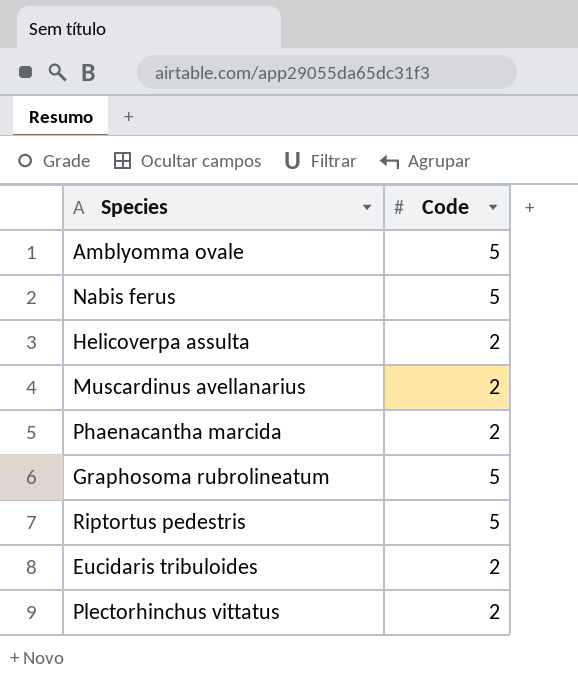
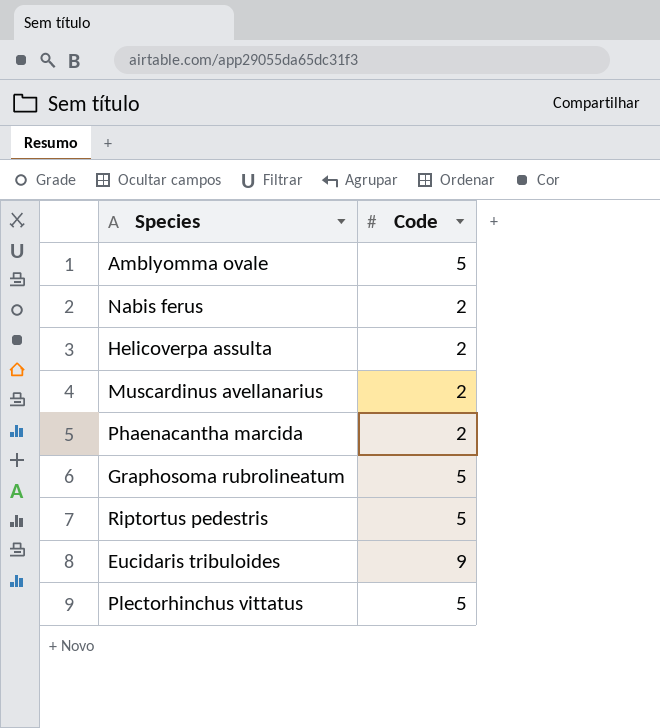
Nabis ferus | Code: 5 -> 2
Eucidaris tribuloides | Code: 2 -> 9
Plectorhinchus vittatus | Code: 2 -> 5

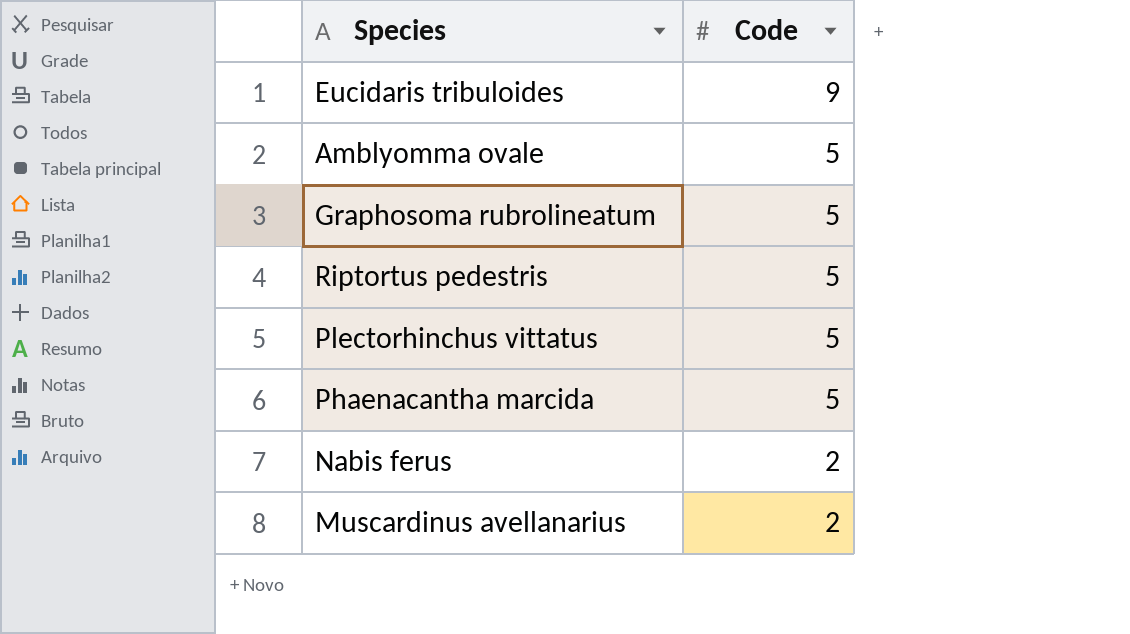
row order: none -> Code descending
row Helicoverpa assulta: 2 -> none
Phaenacantha marcida | Code: 2 -> 5

